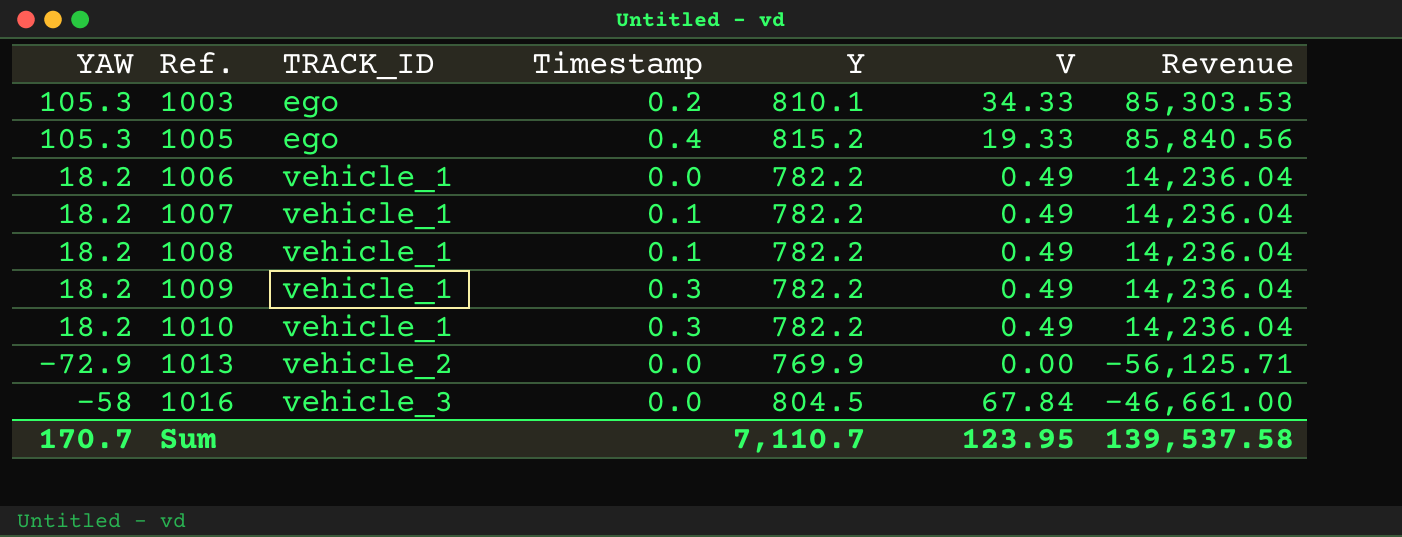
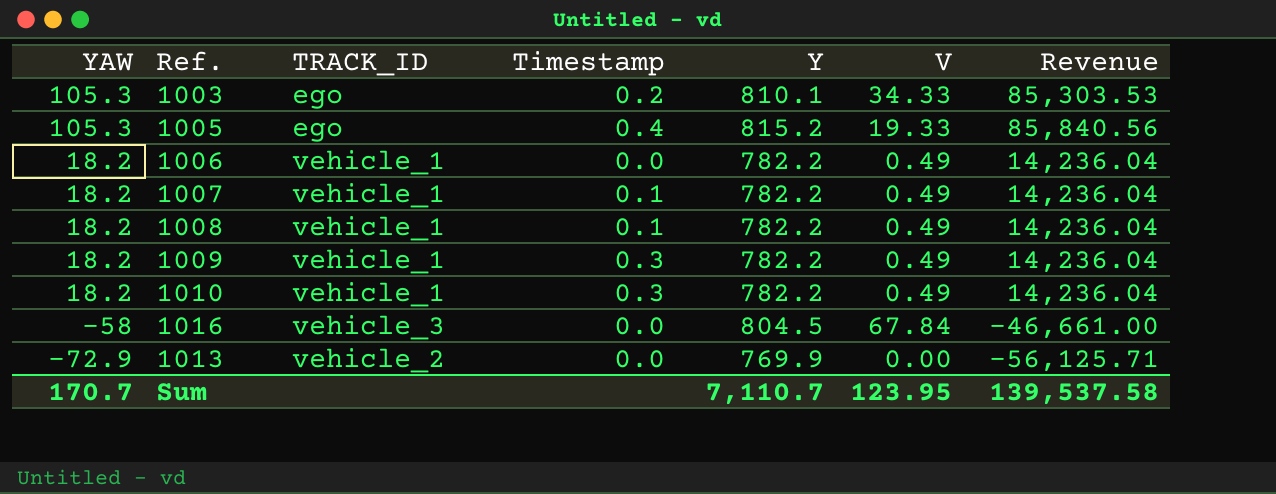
row order: Ref. ascending -> YAW descending

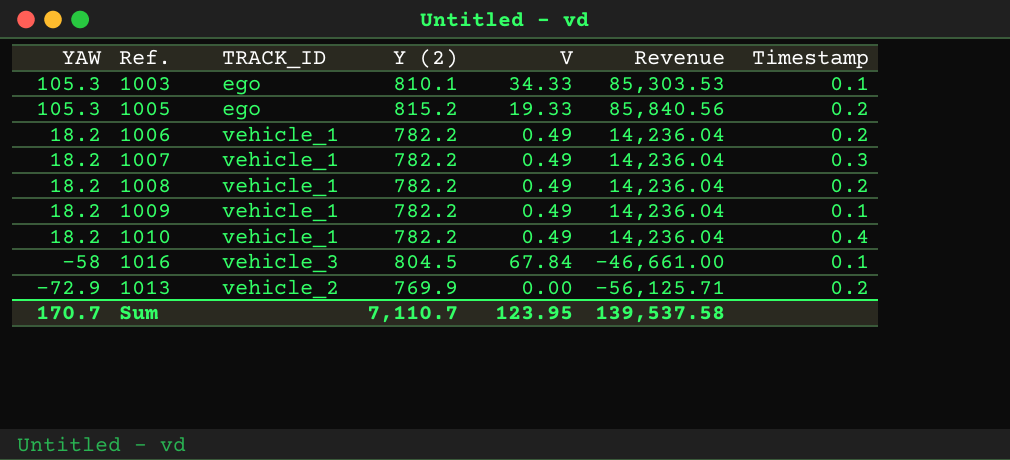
column name: Y -> Y (2)
column Timestamp | position: 4 -> 7
1003 | Timestamp: 0.2 -> 0.1
1005 | Timestamp: 0.4 -> 0.2
1006 | Timestamp: 0.0 -> 0.2
1007 | Timestamp: 0.1 -> 0.3
1008 | Timestamp: 0.1 -> 0.2
1009 | Timestamp: 0.3 -> 0.1
1010 | Timestamp: 0.3 -> 0.4
1016 | Timestamp: 0.0 -> 0.1
1013 | Timestamp: 0.0 -> 0.2

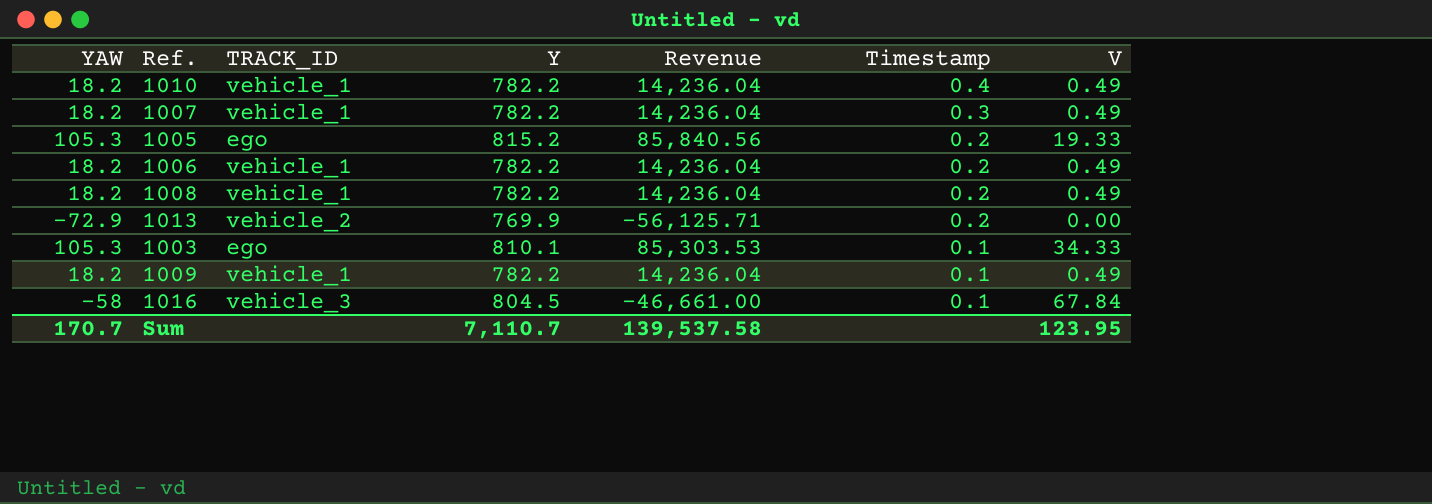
row order: YAW descending -> Timestamp descending
column name: Y (2) -> Y
column V | position: 5 -> 7

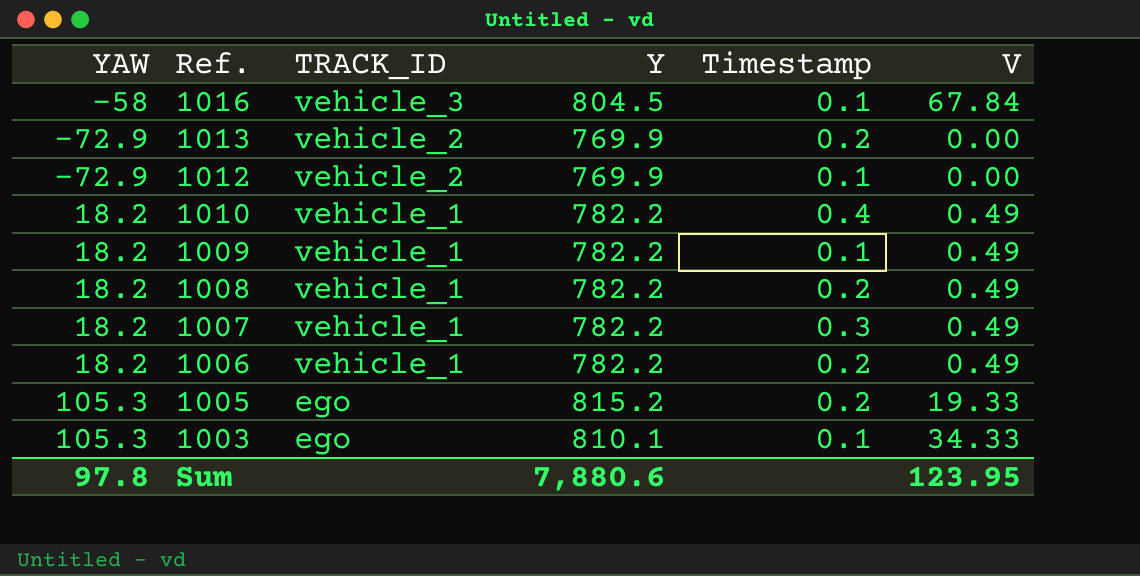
row order: Timestamp descending -> Ref. descending
column Revenue | formula: [YAW] * [Y] -> none
row 1012: none -> -72.9 | vehicle_2 | 769.9 | 0.1 | 0.00
Sum | YAW: 170.7 -> 97.8
Sum | Y: 7,110.7 -> 7,880.6

